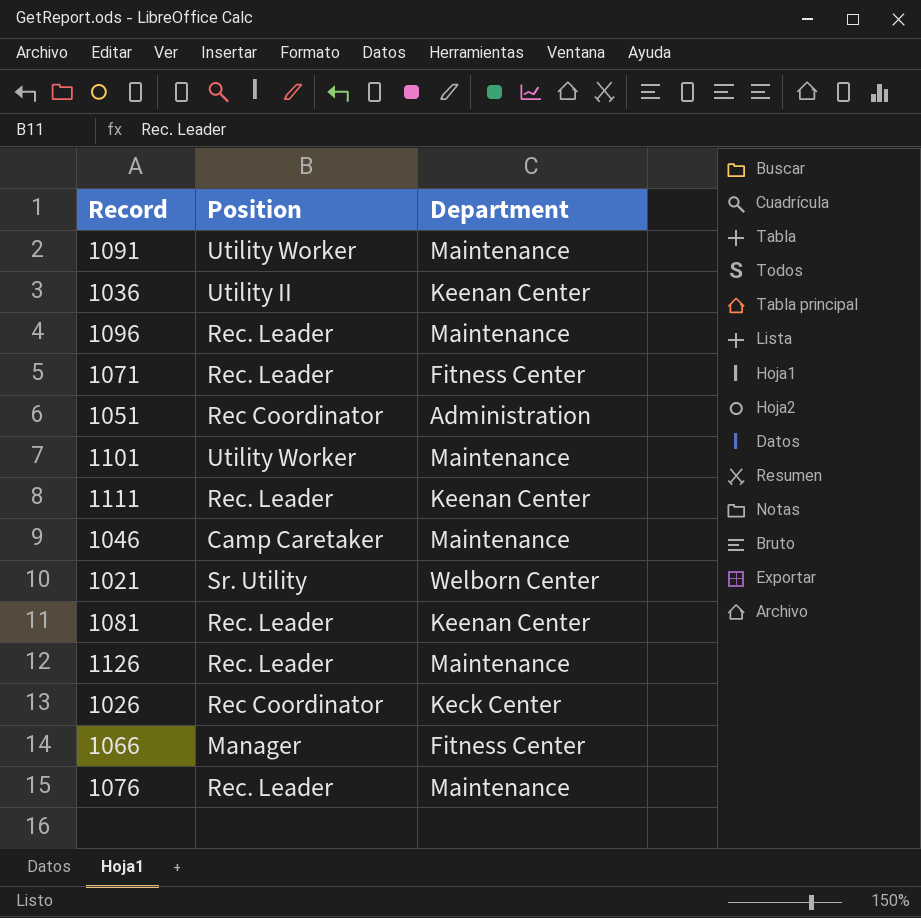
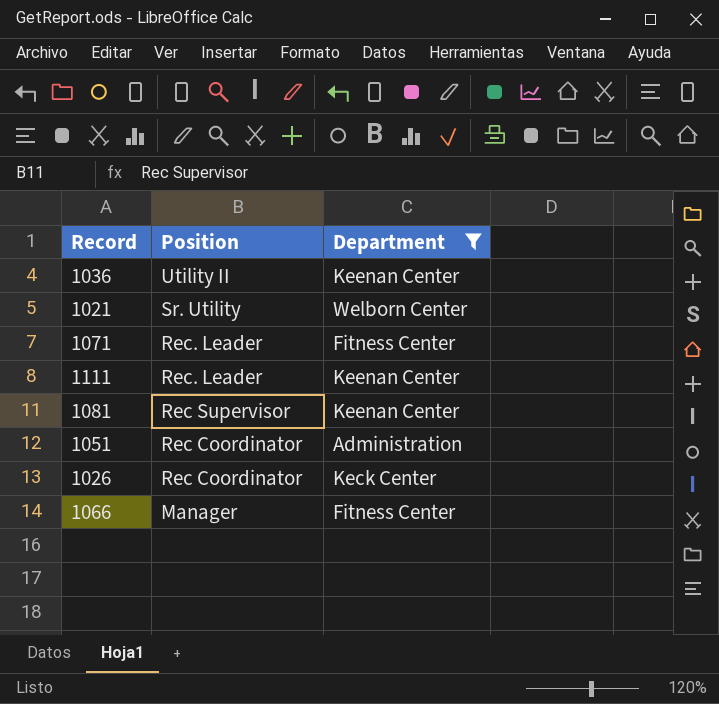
filter: none -> Department != Maintenance
row order: none -> Position descending
1081 | Position: Rec. Leader -> Rec Supervisor

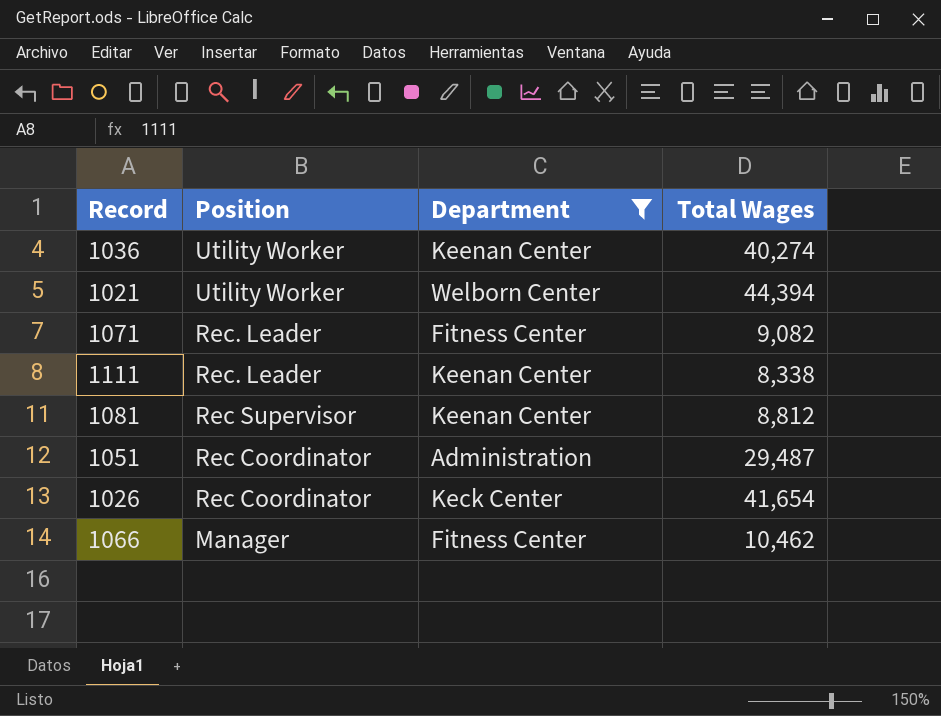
column Total Wages | position: none -> 4
1036 | Position: Utility II -> Utility Worker
1021 | Position: Sr. Utility -> Utility Worker

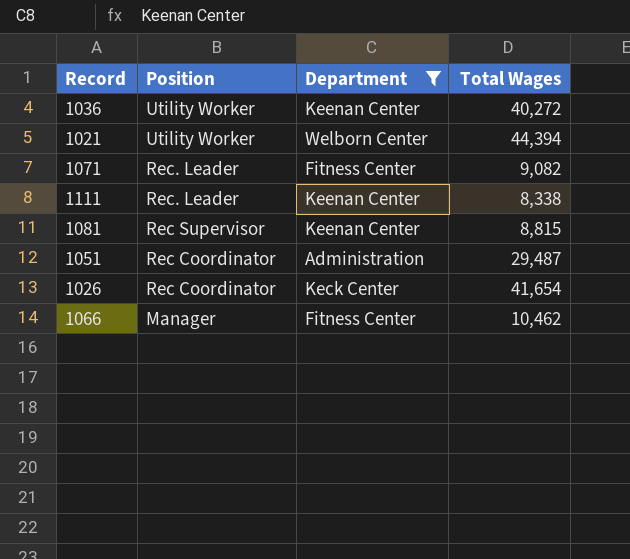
1036 | Total Wages: 40,274 -> 40,272
1081 | Total Wages: 8,812 -> 8,815

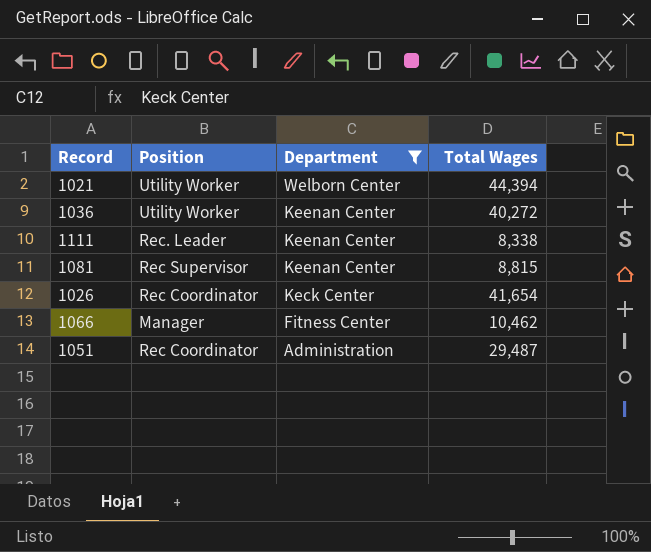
row order: Position descending -> Department descending
row 1071: Rec. Leader | Fitness Center | 9,082 -> none

